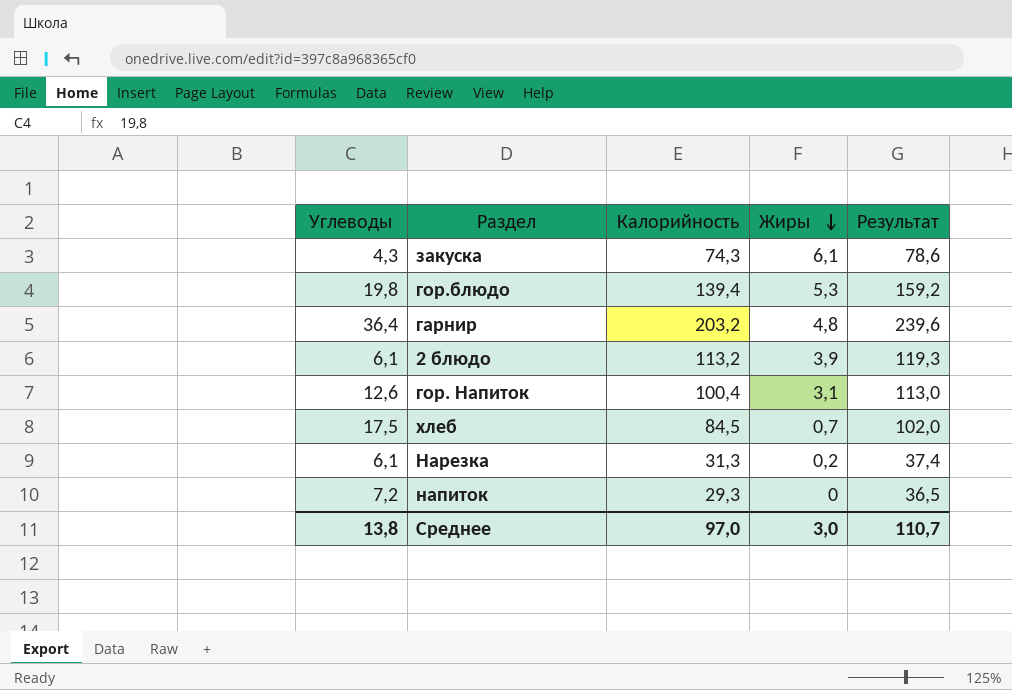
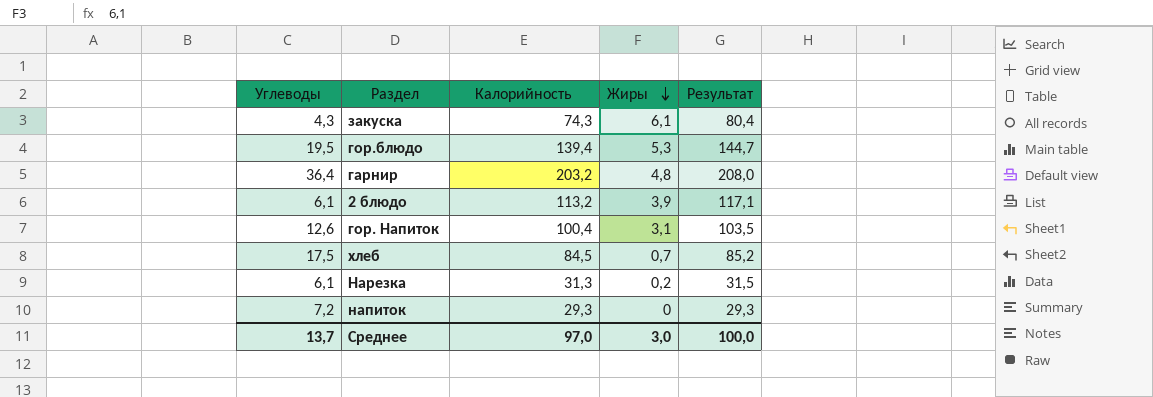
column Результат | formula: [Углеводы] + [Калорийность] -> [Калорийность] + [Жиры]
гор.блюдо | Углеводы: 19,8 -> 19,5
Среднее | Углеводы: 13,8 -> 13,7
Среднее | Результат: 110,7 -> 100,0

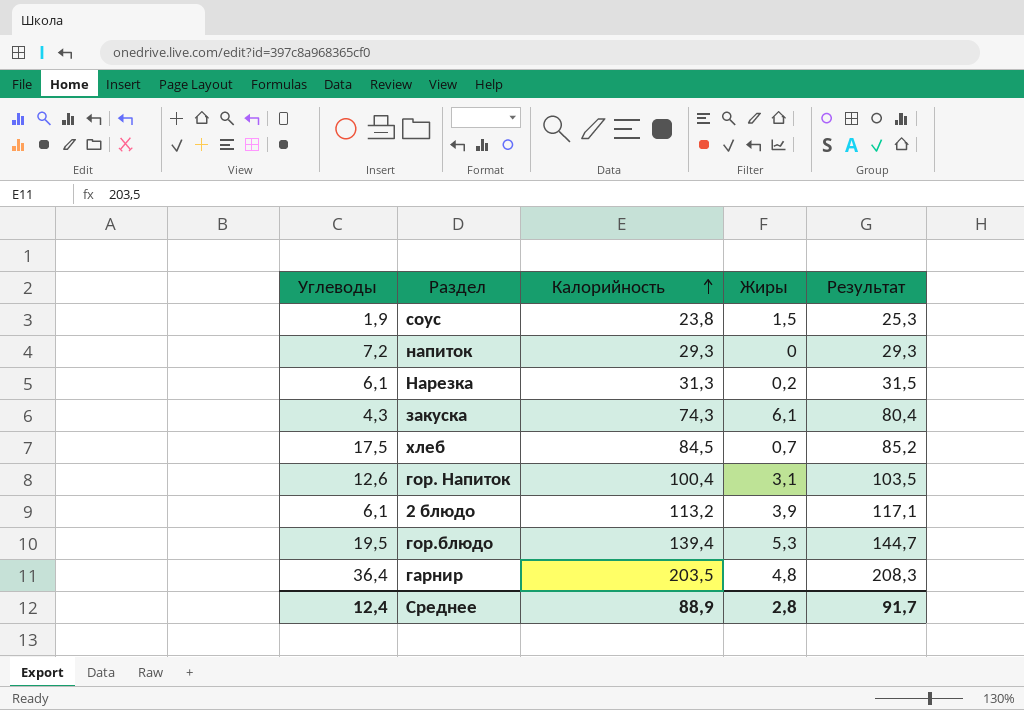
row order: Жиры descending -> Калорийность ascending
row соус: none -> 1,9 | 23,8 | 1,5 | 25,3
гарнир | Калорийность: 203,2 -> 203,5
гарнир | Результат: 208,0 -> 208,3
Среднее | Углеводы: 13,7 -> 12,4
Среднее | Калорийность: 97,0 -> 88,9
Среднее | Жиры: 3,0 -> 2,8
Среднее | Результат: 100,0 -> 91,7

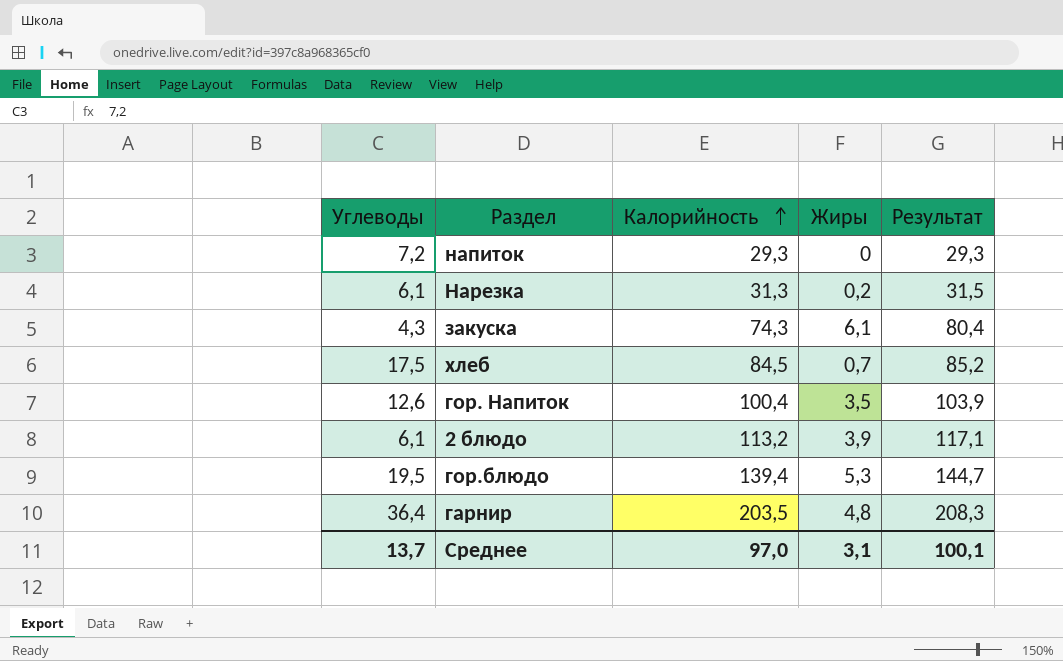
row соус: 1,9 | 23,8 | 1,5 | 25,3 -> none
гор. Напиток | Жиры: 3,1 -> 3,5
гор. Напиток | Результат: 103,5 -> 103,9
Среднее | Углеводы: 12,4 -> 13,7
Среднее | Калорийность: 88,9 -> 97,0
Среднее | Жиры: 2,8 -> 3,1
Среднее | Результат: 91,7 -> 100,1

